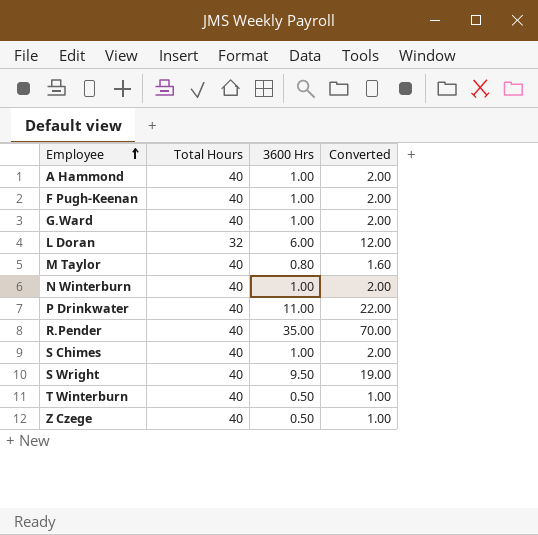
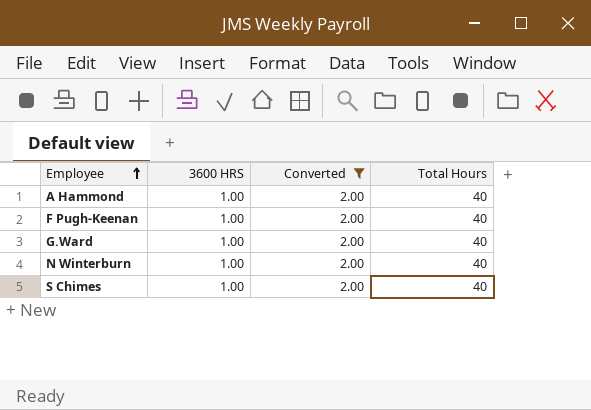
filter: none -> Converted = 2.00
column name: 3600 Hrs -> 3600 HRS
column Total Hours | position: 2 -> 4

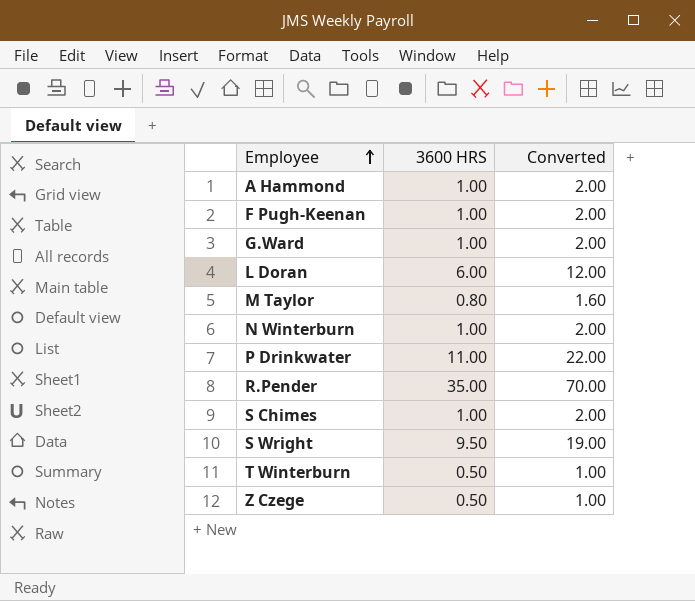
filter: Converted = 2.00 -> none
column Total Hours | position: 4 -> none

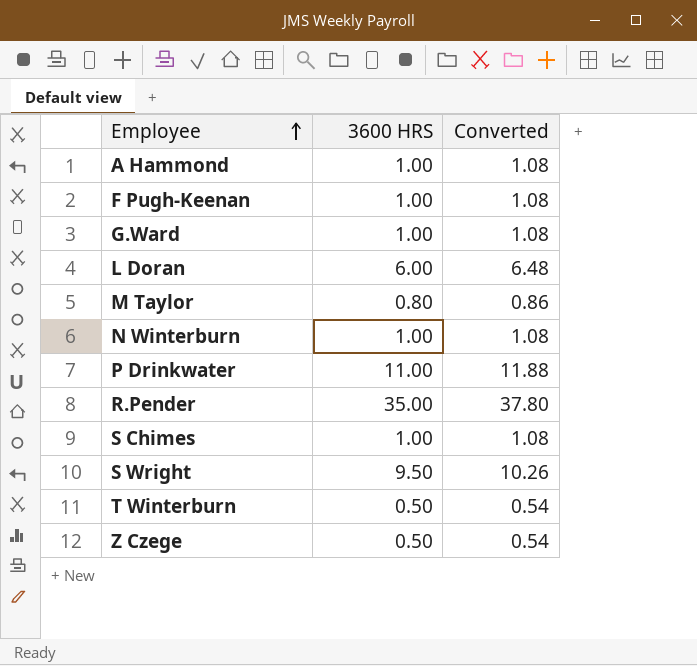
column Converted | formula: [3600 HRS] * 2 -> [3600 HRS] * 1.08

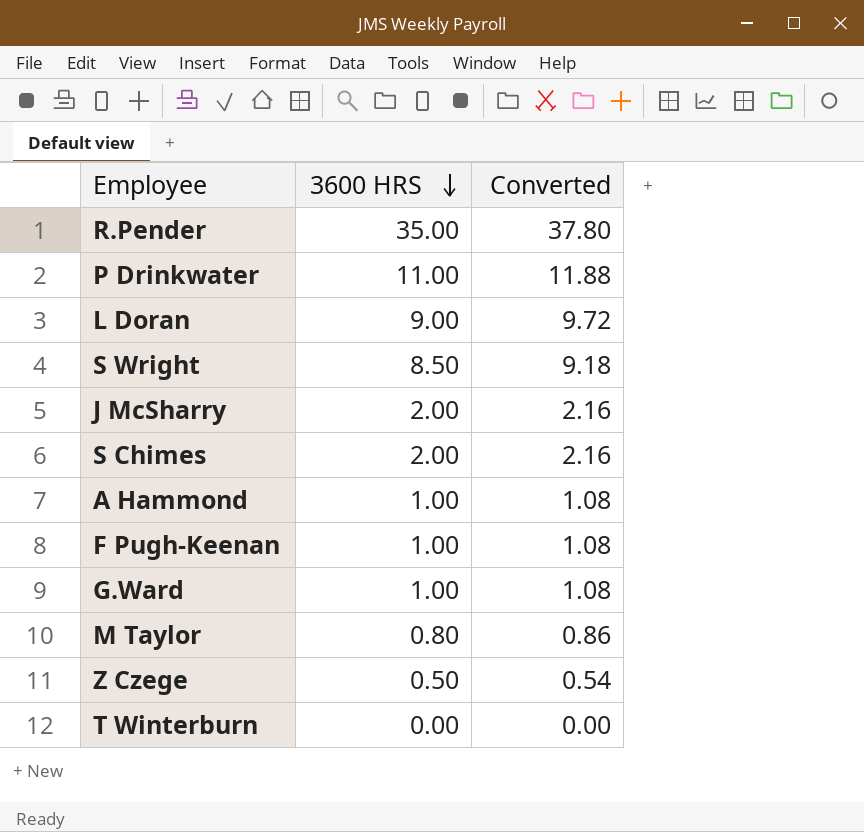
row order: Employee ascending -> 3600 HRS descending
row N Winterburn: 1.00 | 1.08 -> none
L Doran | 3600 HRS: 6.00 -> 9.00
L Doran | Converted: 6.48 -> 9.72
S Wright | 3600 HRS: 9.50 -> 8.50
S Wright | Converted: 10.26 -> 9.18
row J McSharry: none -> 2.00 | 2.16
S Chimes | 3600 HRS: 1.00 -> 2.00
S Chimes | Converted: 1.08 -> 2.16
T Winterburn | 3600 HRS: 0.50 -> 0.00
T Winterburn | Converted: 0.54 -> 0.00

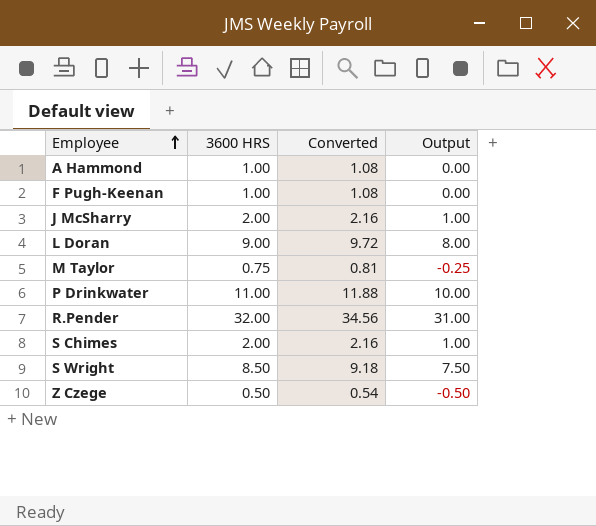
row order: 3600 HRS descending -> Employee ascending
column Output | formula: none -> [3600 HRS] - 1
row G.Ward: 1.00 | 1.08 -> none
row T Winterburn: 0.00 | 0.00 -> none
M Taylor | 3600 HRS: 0.80 -> 0.75
M Taylor | Converted: 0.86 -> 0.81
R.Pender | 3600 HRS: 35.00 -> 32.00
R.Pender | Converted: 37.80 -> 34.56

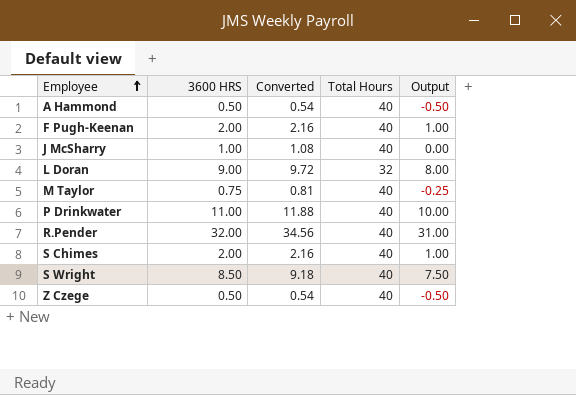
column Total Hours | position: none -> 4
A Hammond | 3600 HRS: 1.00 -> 0.50
A Hammond | Converted: 1.08 -> 0.54
A Hammond | Output: 0.00 -> -0.50
F Pugh-Keenan | 3600 HRS: 1.00 -> 2.00
F Pugh-Keenan | Converted: 1.08 -> 2.16
F Pugh-Keenan | Output: 0.00 -> 1.00
J McSharry | 3600 HRS: 2.00 -> 1.00
J McSharry | Converted: 2.16 -> 1.08
J McSharry | Output: 1.00 -> 0.00

